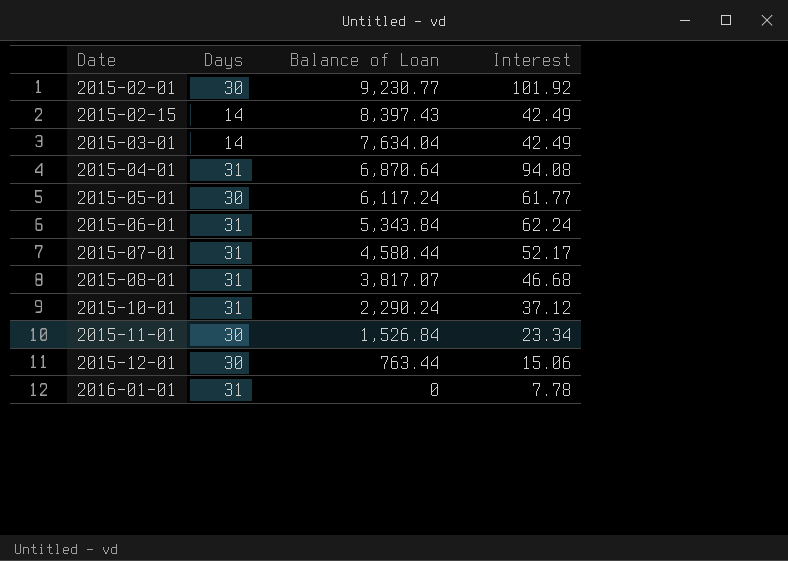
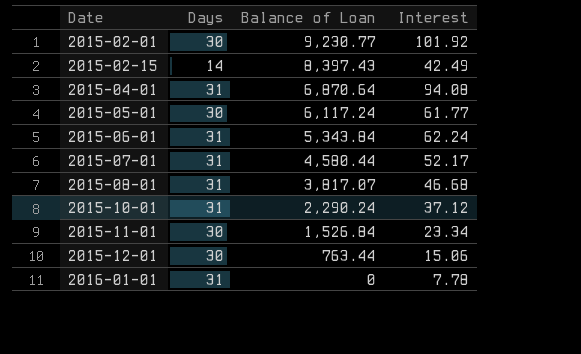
row 2015-03-01: 14 | 7,634.04 | 42.49 -> none

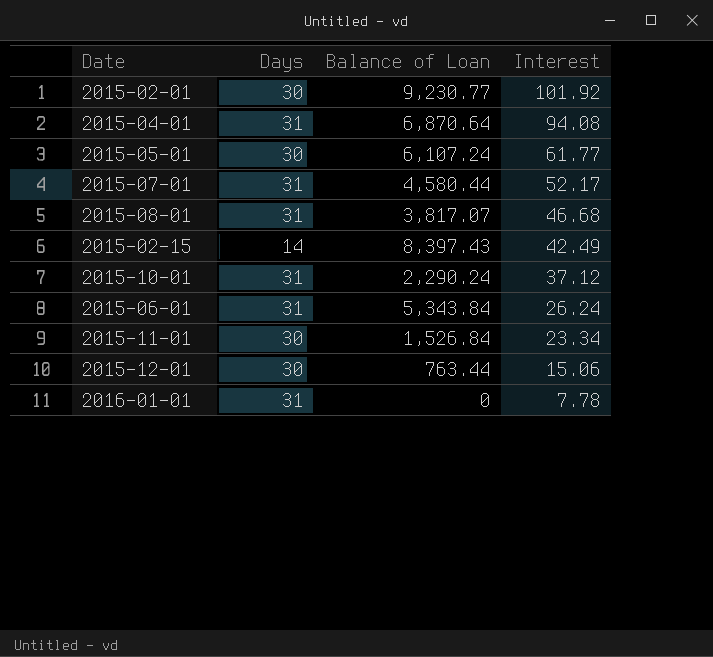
row order: Date ascending -> Interest descending
2015-05-01 | Balance of Loan: 6,117.24 -> 6,107.24
2015-06-01 | Interest: 62.24 -> 26.24

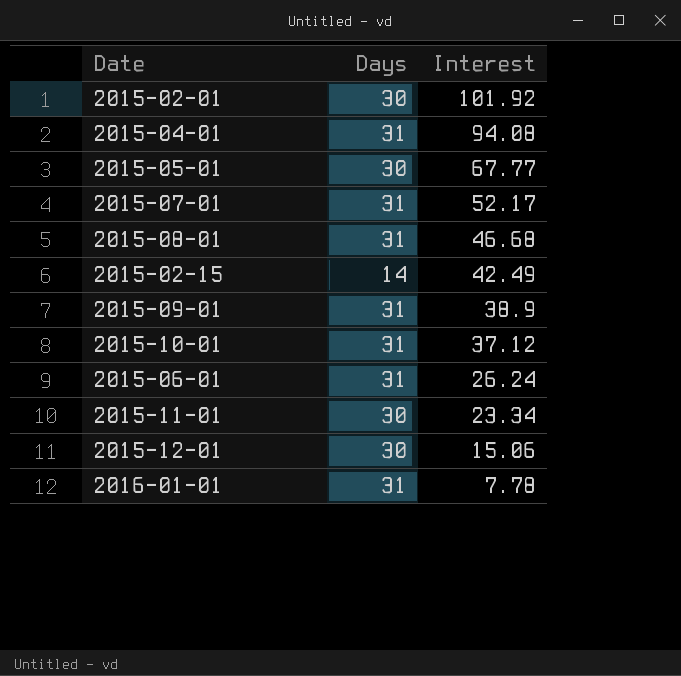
column Balance of Loan | position: 3 -> none
2015-05-01 | Interest: 61.77 -> 67.77
row 2015-09-01: none -> 31 | 38.9

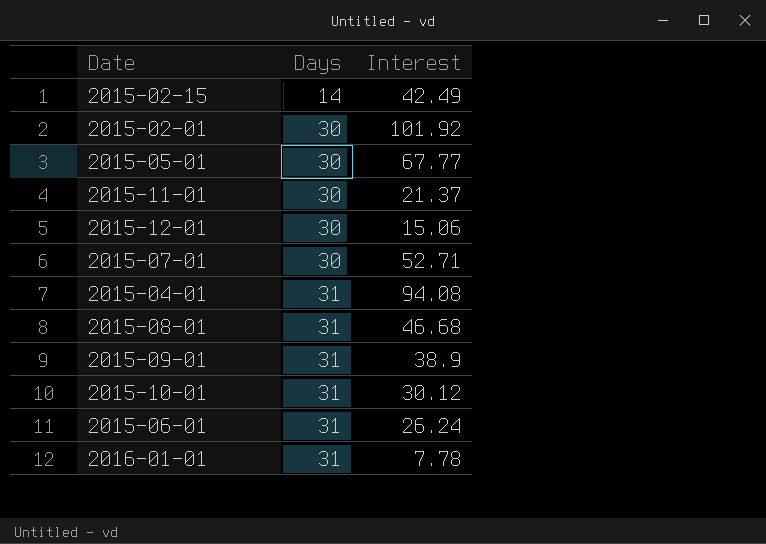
row order: Interest descending -> Days ascending
2015-11-01 | Interest: 23.34 -> 21.37
2015-07-01 | Days: 31 -> 30
2015-07-01 | Interest: 52.17 -> 52.71
2015-10-01 | Interest: 37.12 -> 30.12

